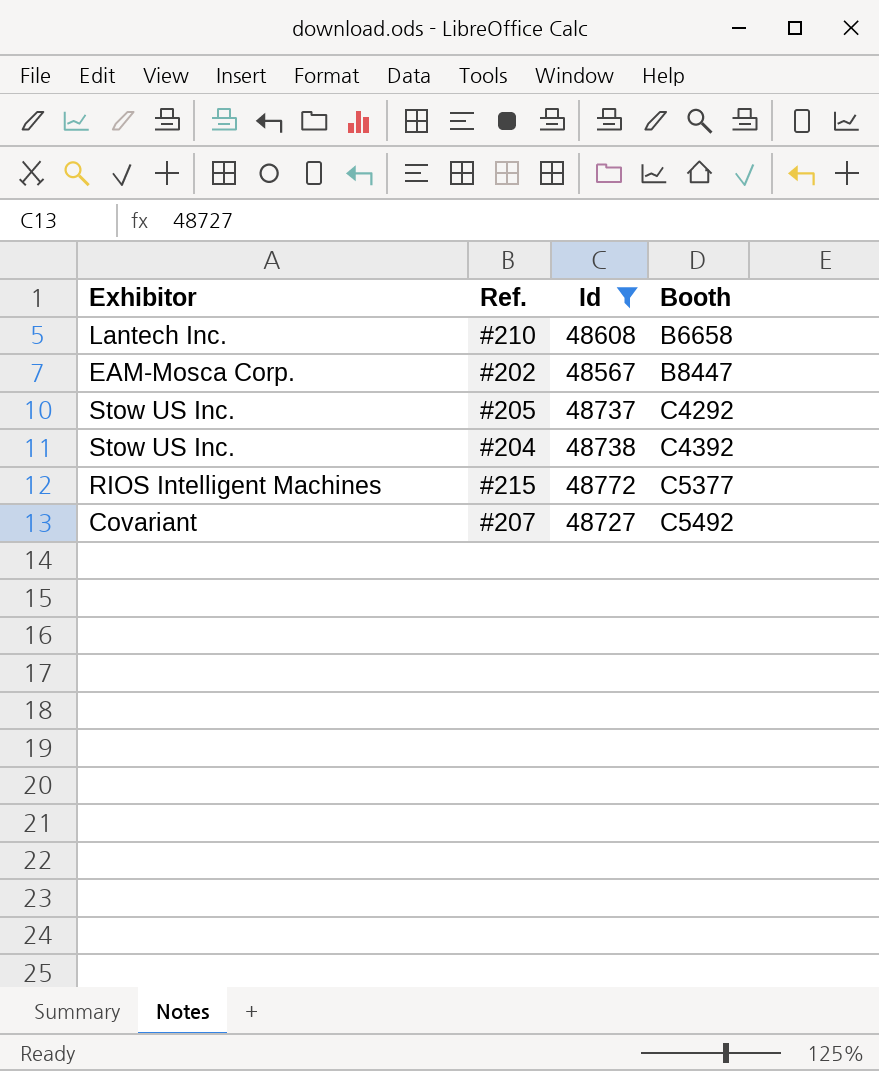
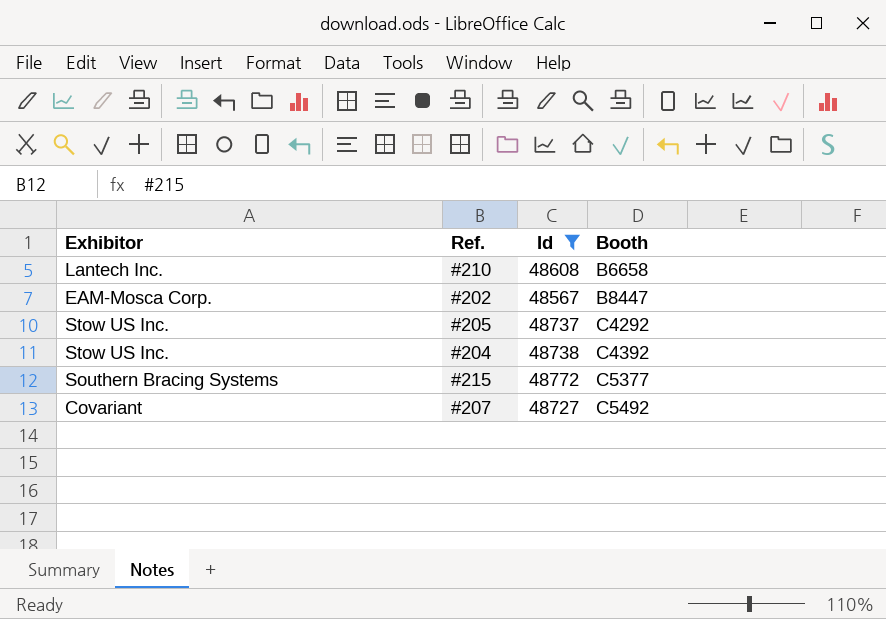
#215 | Exhibitor: RIOS Intelligent Machines -> Southern Bracing Systems

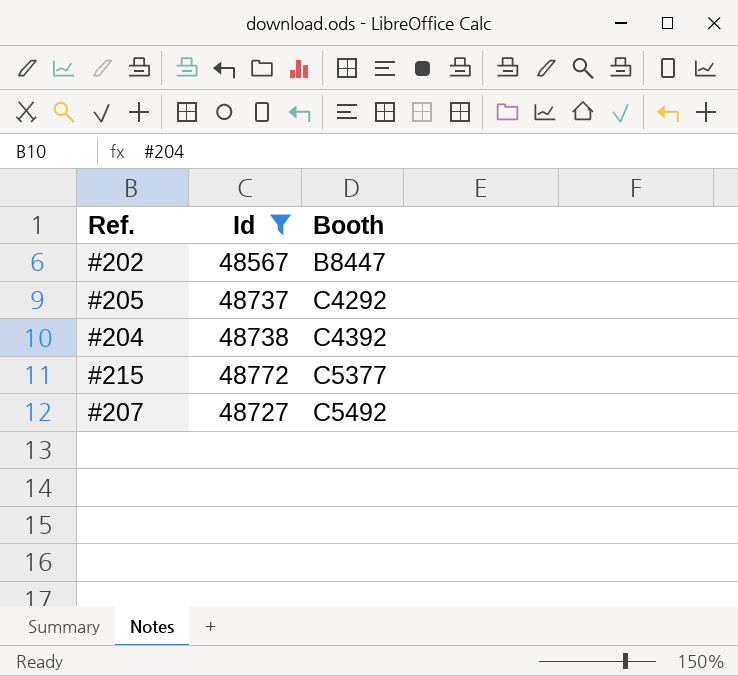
column Exhibitor | position: 1 -> none
row #210: Lantech Inc. | 48608 | B6658 -> none

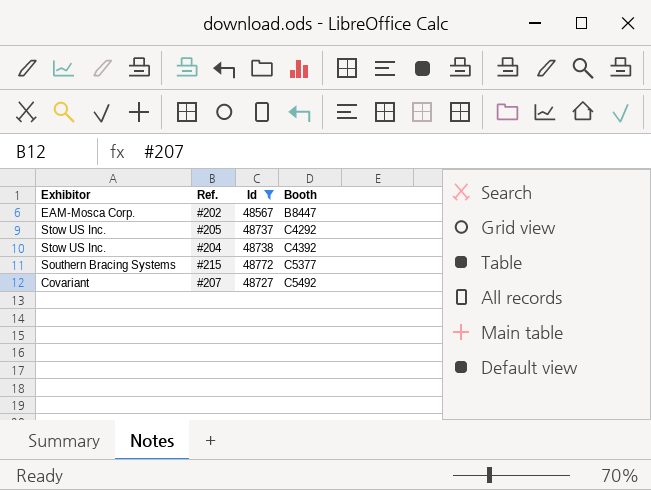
column Exhibitor | position: none -> 1

